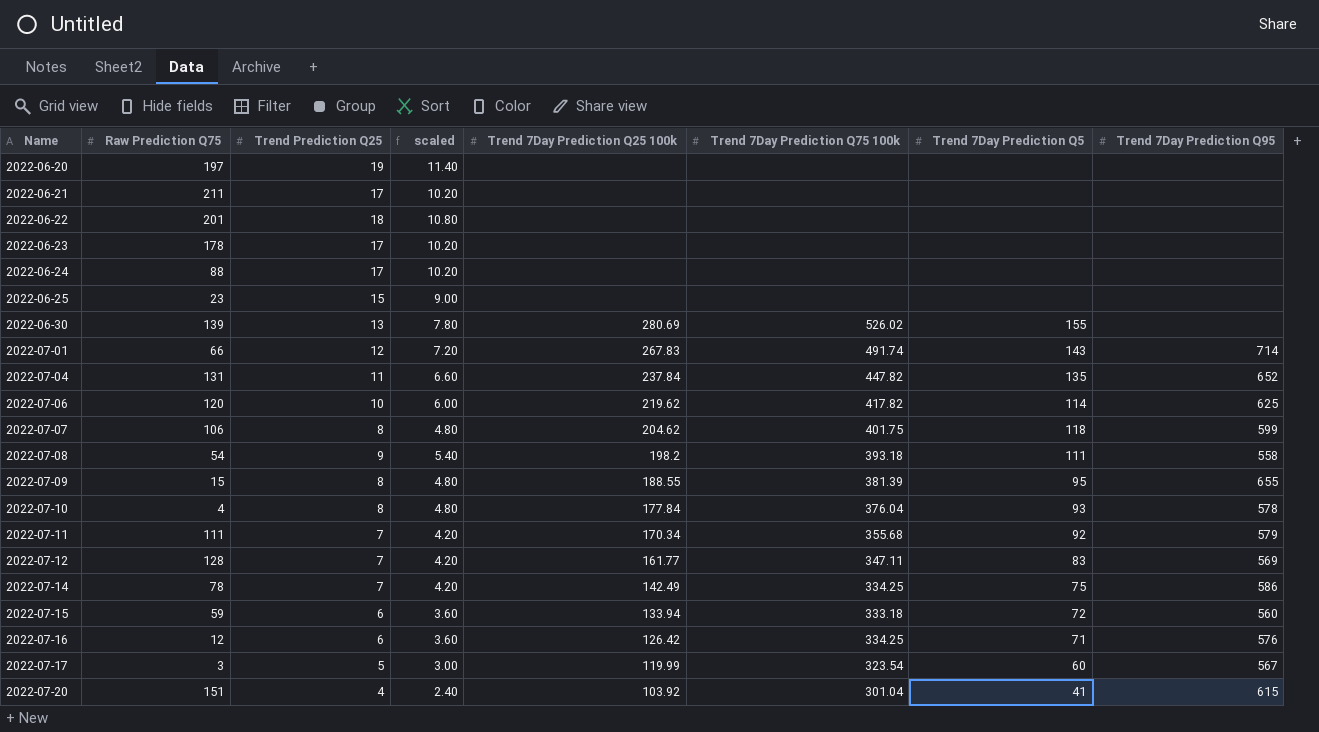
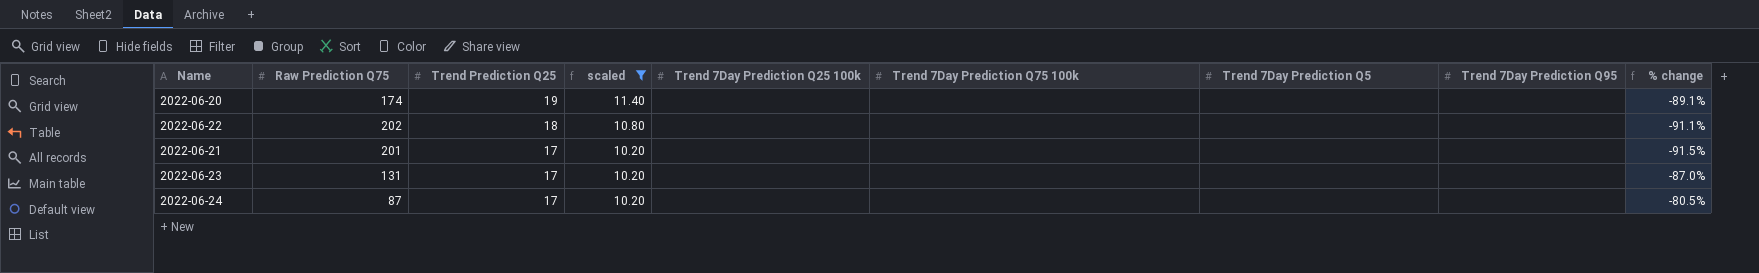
filter: none -> scaled >= 10.20
row order: Name ascending -> Trend Prediction Q25 descending
column % change | formula: none -> ([Trend Prediction Q25] - [Raw Prediction Q75]) / [Raw Prediction Q75]
2022-06-20 | Raw Prediction Q75: 197 -> 174
2022-06-22 | Raw Prediction Q75: 201 -> 202
2022-06-21 | Raw Prediction Q75: 211 -> 201
2022-06-23 | Raw Prediction Q75: 178 -> 131
2022-06-24 | Raw Prediction Q75: 88 -> 87

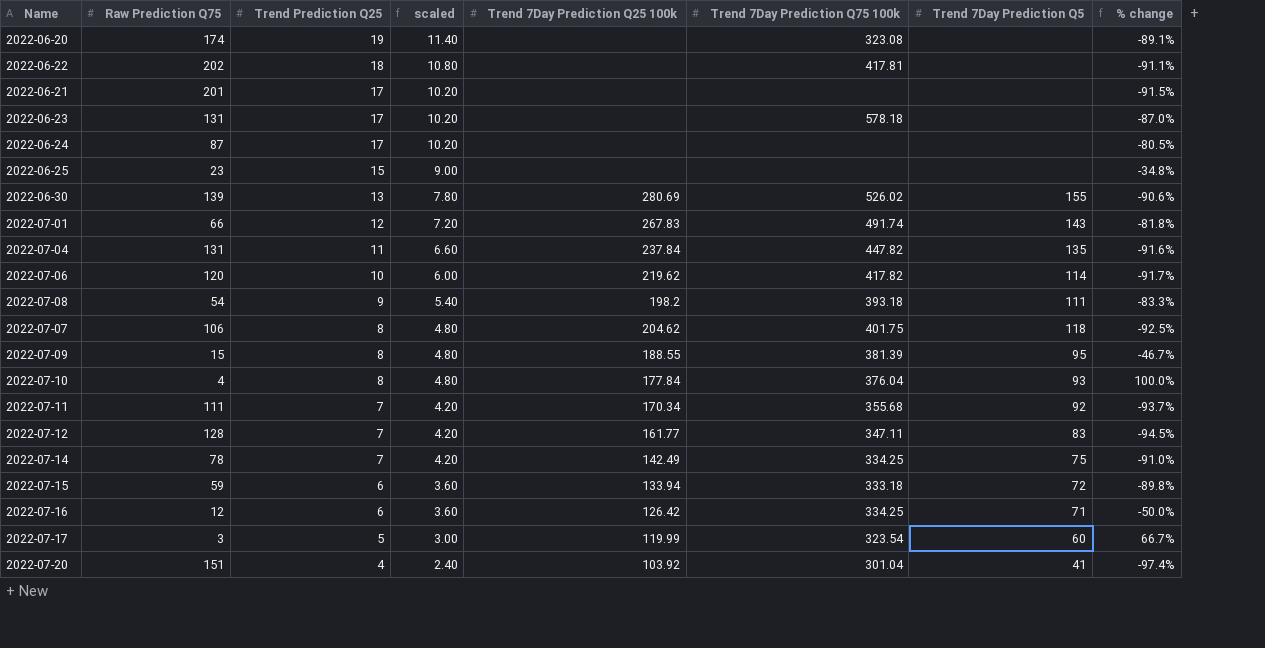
filter: scaled >= 10.20 -> none
column Trend 7Day Prediction Q95 | position: 8 -> none
2022-06-20 | Trend 7Day Prediction Q75 100k: none -> 323.08
2022-06-22 | Trend 7Day Prediction Q75 100k: none -> 417.81
2022-06-23 | Trend 7Day Prediction Q75 100k: none -> 578.18

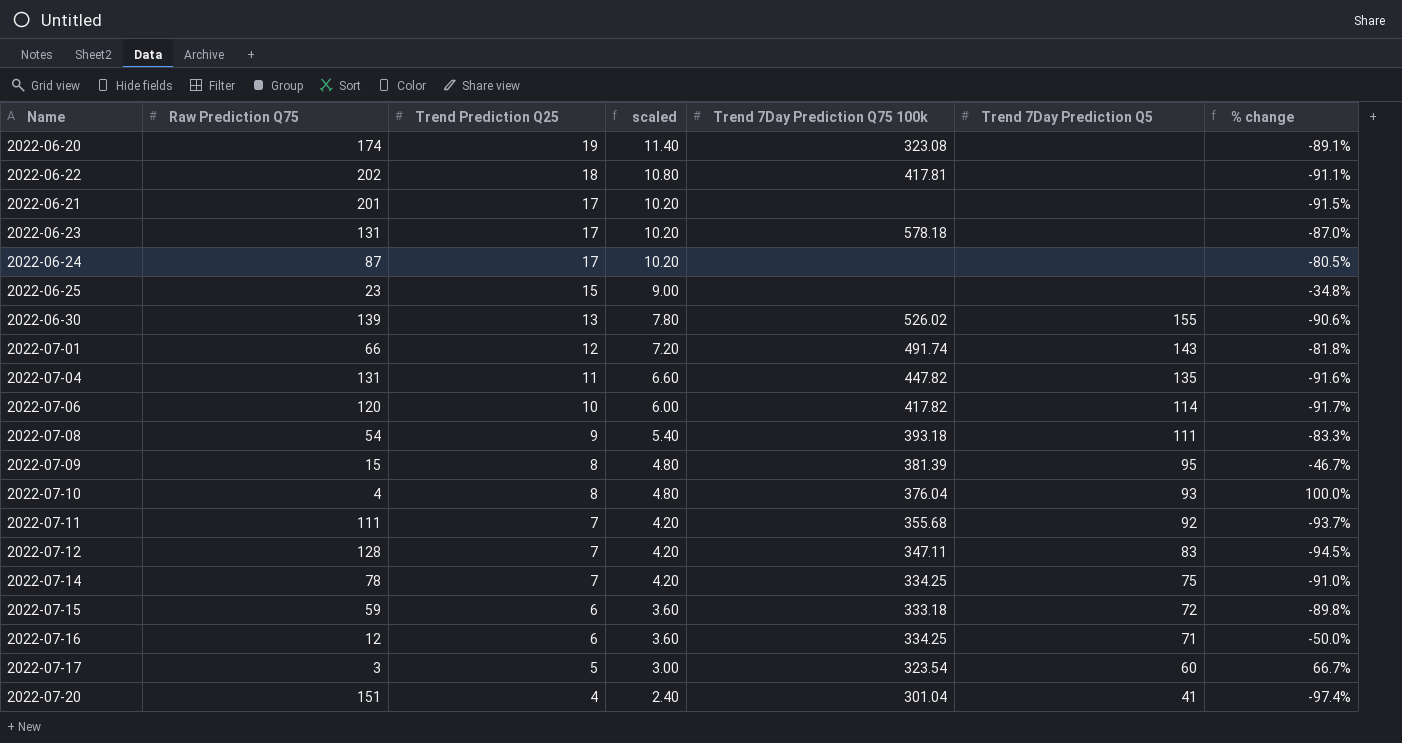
column Trend 7Day Prediction Q25 100k | position: 5 -> none
row 2022-07-07: 106 | 8 | 4.80 | 204.62 | 401.75 | 118 | -92.5% -> none

